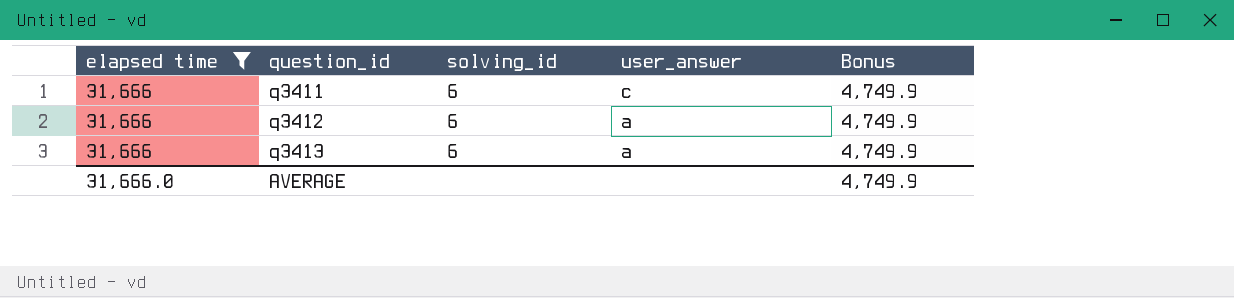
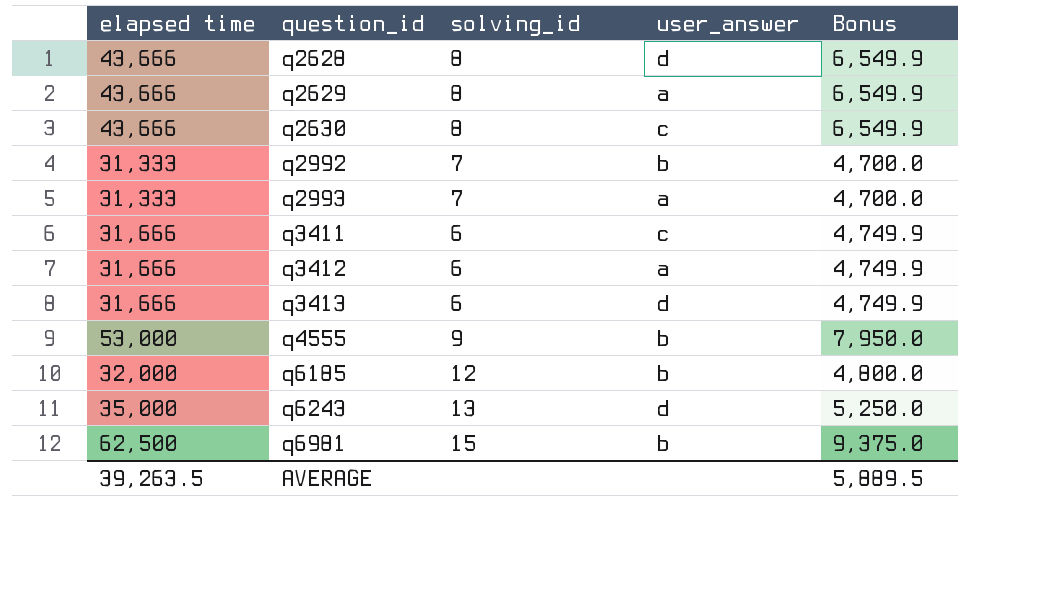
filter: elapsed time = 31,666 -> none
q3413 | user_answer: a -> d
AVERAGE | elapsed time: 31,666.0 -> 39,263.5
AVERAGE | Bonus: 4,749.9 -> 5,889.5

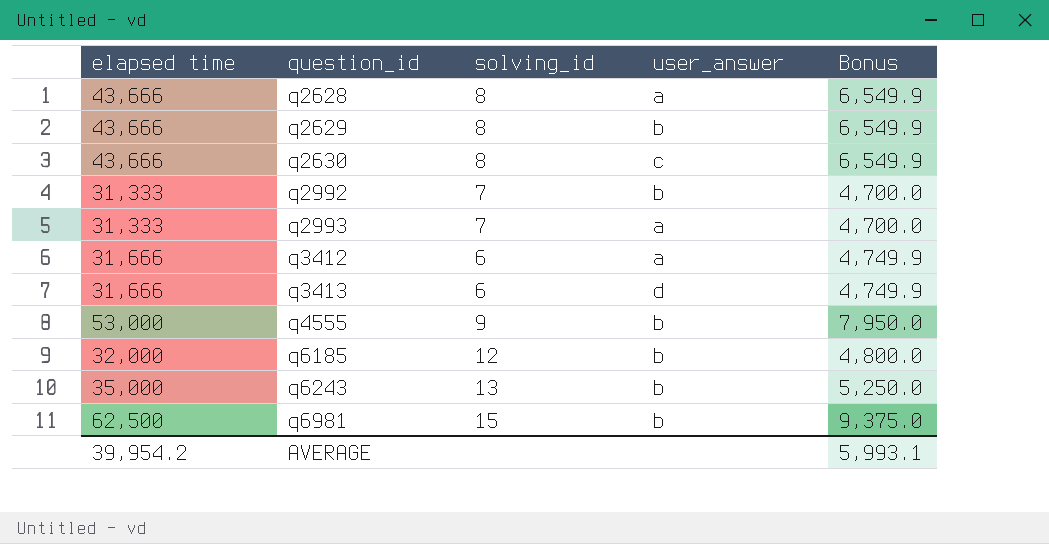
row q3411: 31,666 | 6 | c | 4,749.9 -> none
q2628 | user_answer: d -> a
q2629 | user_answer: a -> b
q6243 | user_answer: d -> b
AVERAGE | elapsed time: 39,263.5 -> 39,954.2
AVERAGE | Bonus: 5,889.5 -> 5,993.1

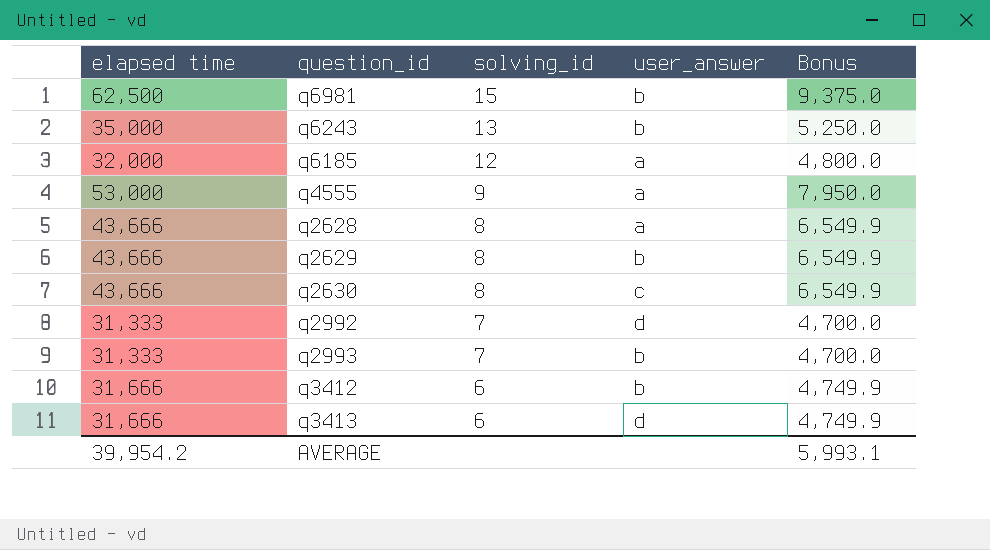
row order: question_id ascending -> solving_id descending
q6185 | user_answer: b -> a
q4555 | user_answer: b -> a
q2992 | user_answer: b -> d
q2993 | user_answer: a -> b
q3412 | user_answer: a -> b

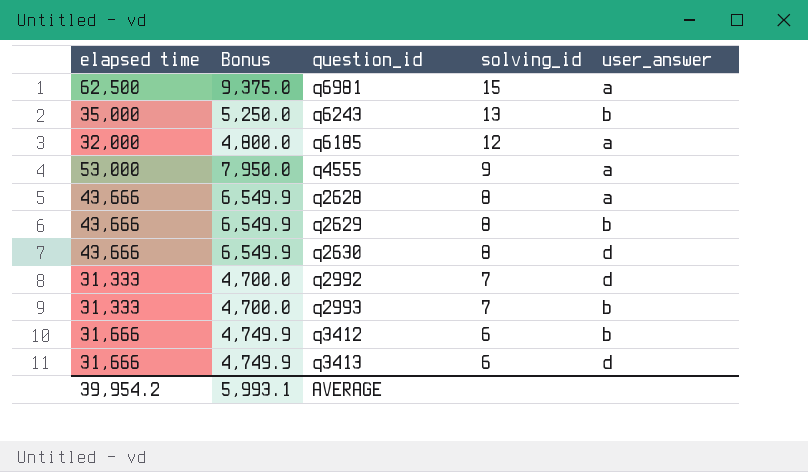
column Bonus | position: 5 -> 2
q6981 | user_answer: b -> a
q2630 | user_answer: c -> d

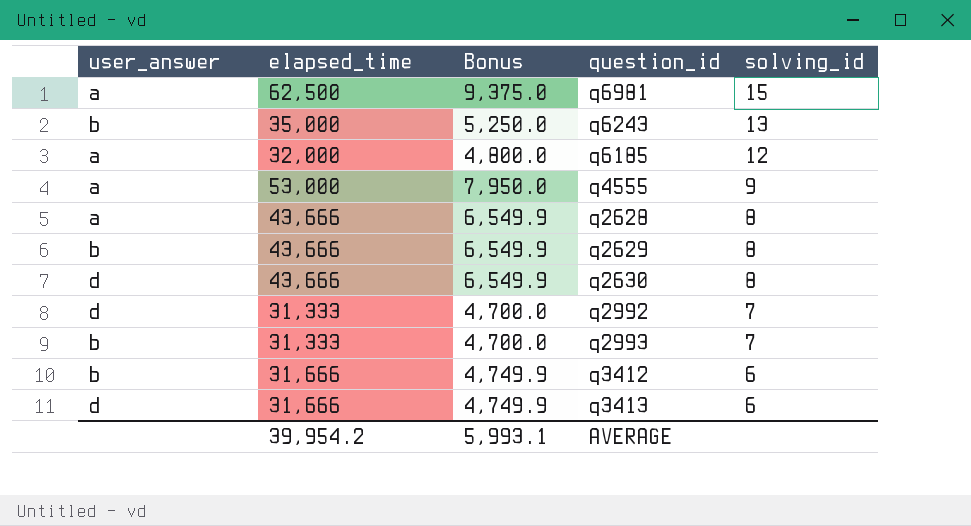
column user_answer | position: 5 -> 1
column name: elapsed time -> elapsed_time

